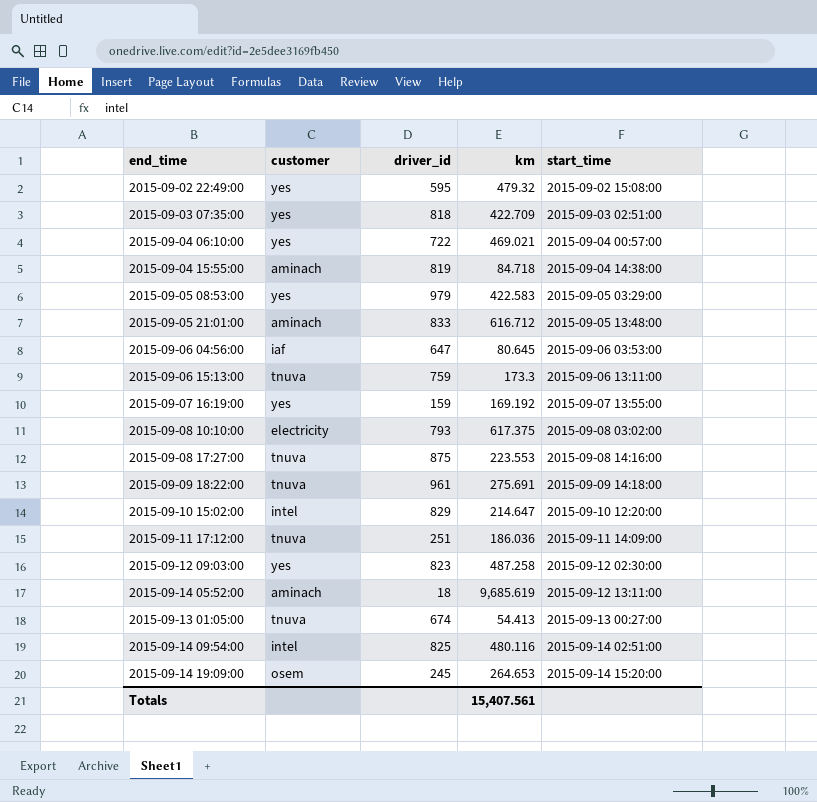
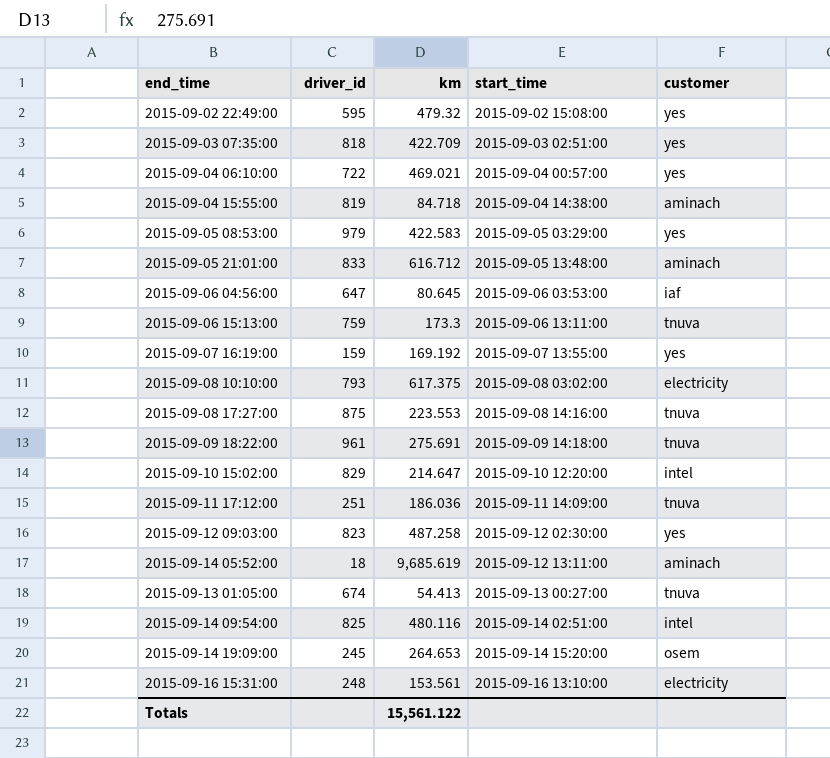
column customer | position: 2 -> 5
row 2015-09-16 15:31:00: none -> 248 | 153.561 | 2015-09-16 13:10:00 | electricity
Totals | km: 15,407.561 -> 15,561.122

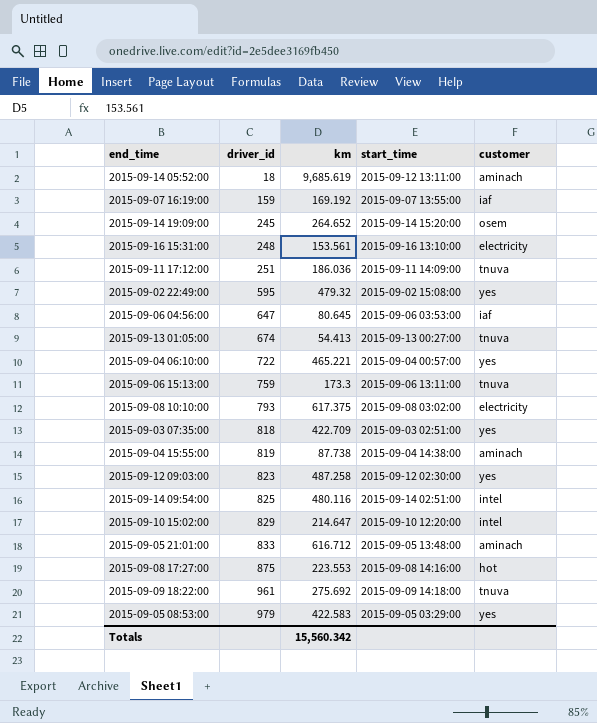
row order: start_time ascending -> driver_id ascending
2015-09-07 16:19:00 | customer: yes -> iaf
2015-09-14 19:09:00 | km: 264.653 -> 264.652
2015-09-04 06:10:00 | km: 469.021 -> 465.221
2015-09-04 15:55:00 | km: 84.718 -> 87.738
2015-09-08 17:27:00 | customer: tnuva -> hot
2015-09-09 18:22:00 | km: 275.691 -> 275.692
Totals | km: 15,561.122 -> 15,560.342

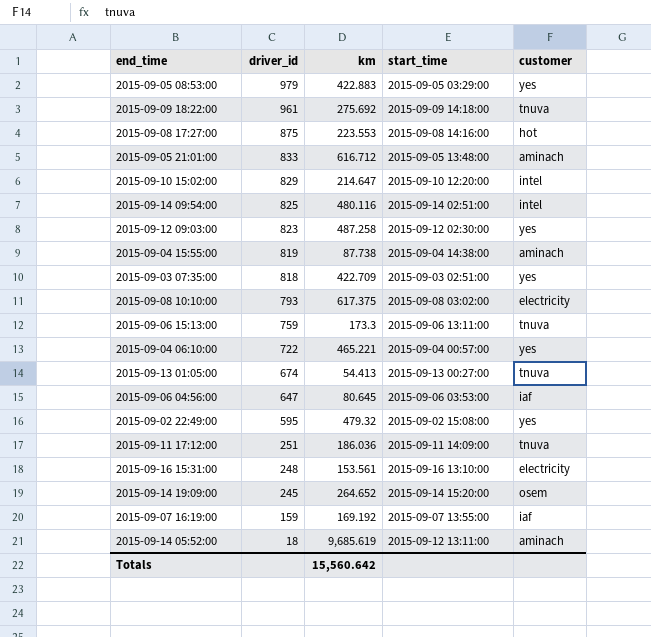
row order: driver_id ascending -> driver_id descending
2015-09-05 08:53:00 | km: 422.583 -> 422.883
Totals | km: 15,560.342 -> 15,560.642

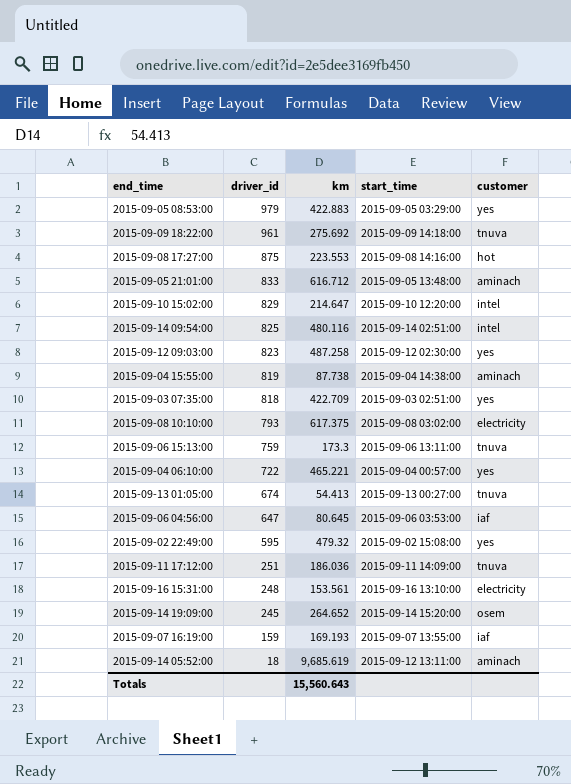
2015-09-07 16:19:00 | km: 169.192 -> 169.193
Totals | km: 15,560.642 -> 15,560.643

